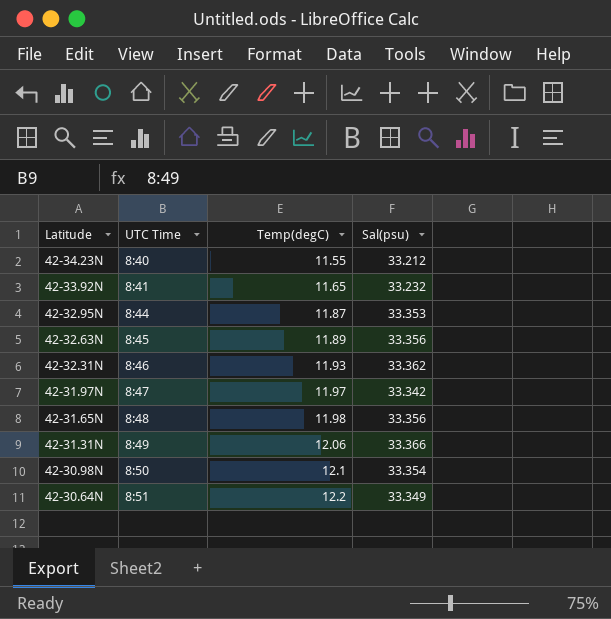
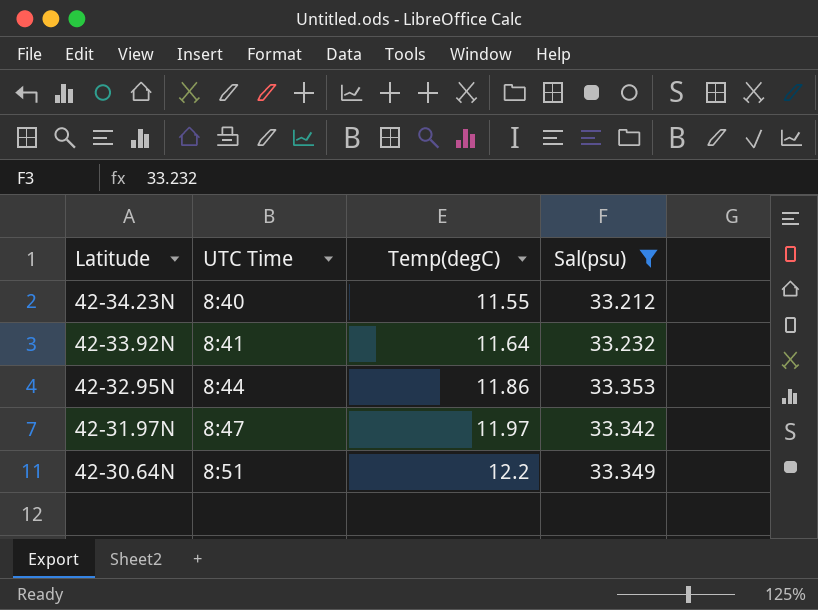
filter: none -> Sal(psu) <= 33.353
42-33.92N | Temp(degC): 11.65 -> 11.64
42-32.95N | Temp(degC): 11.87 -> 11.86

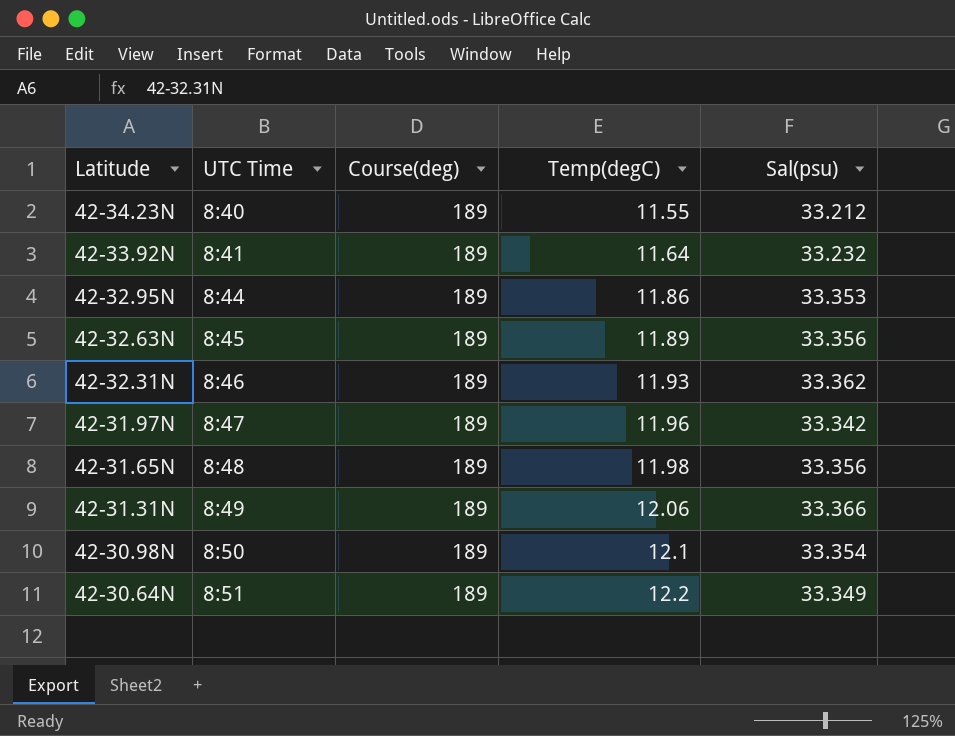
filter: Sal(psu) <= 33.353 -> none
column Course(deg) | position: none -> 3
42-31.97N | Temp(degC): 11.97 -> 11.96

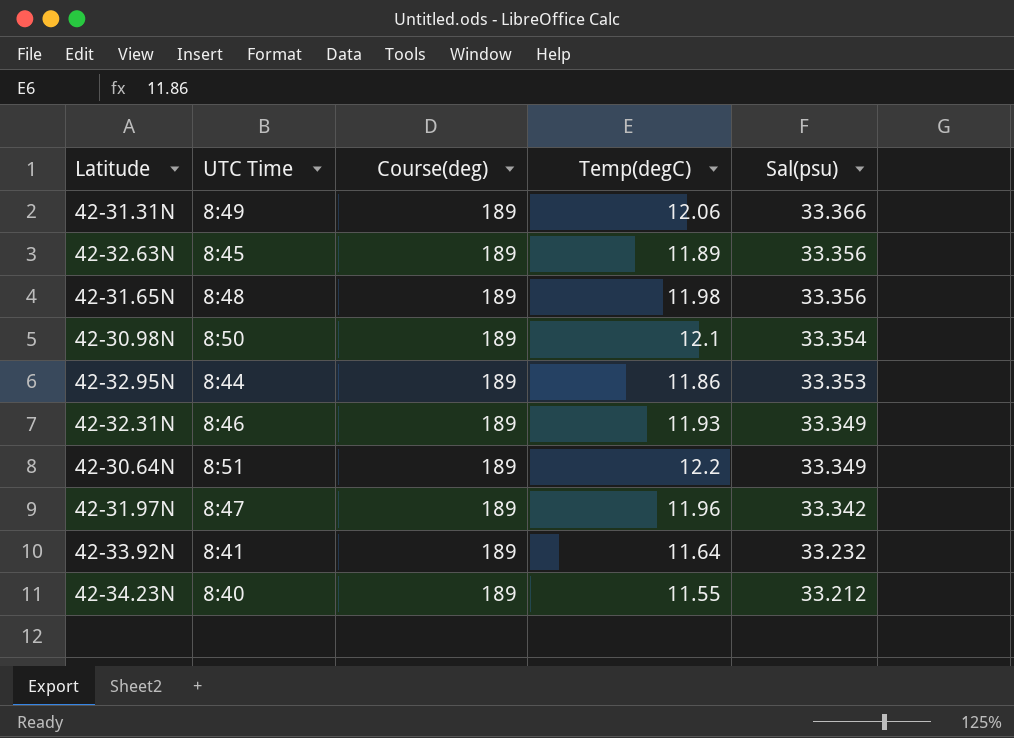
row order: Latitude descending -> Sal(psu) descending
42-32.31N | Sal(psu): 33.362 -> 33.349

